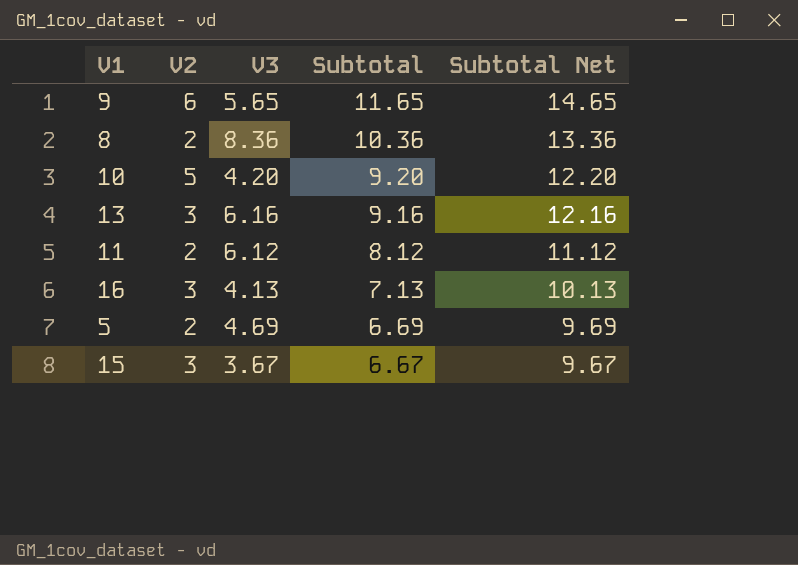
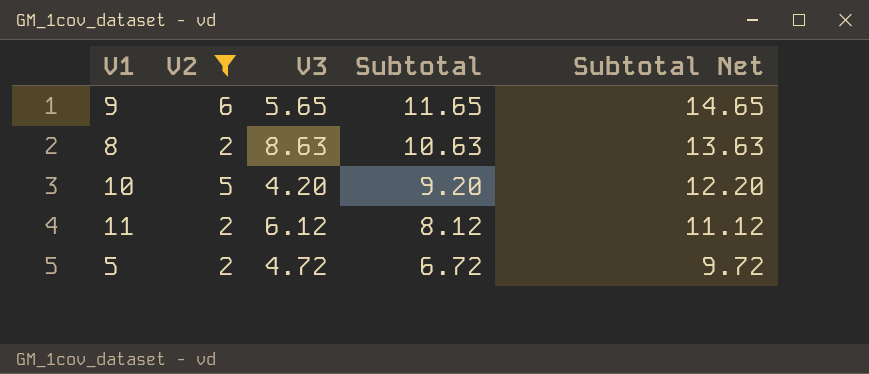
filter: none -> V2 != 3
8 | V3: 8.36 -> 8.63
8 | Subtotal: 10.36 -> 10.63
8 | Subtotal Net: 13.36 -> 13.63
5 | V3: 4.69 -> 4.72
5 | Subtotal: 6.69 -> 6.72
5 | Subtotal Net: 9.69 -> 9.72

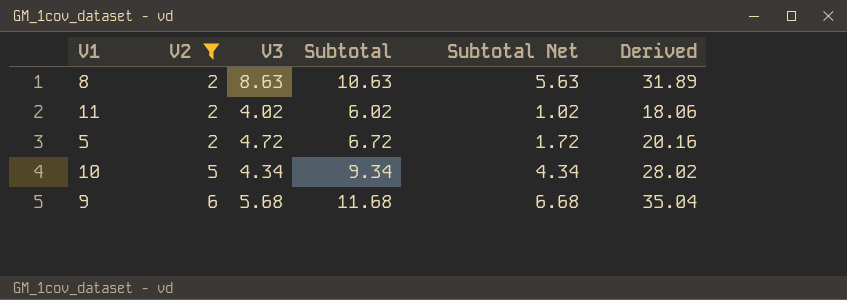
row order: Subtotal descending -> V2 ascending
column Subtotal Net | formula: [Subtotal] + 3 -> [Subtotal] - 5
column Derived | formula: none -> [Subtotal] * 3
11 | V3: 6.12 -> 4.02
11 | Subtotal: 8.12 -> 6.02
10 | V3: 4.20 -> 4.34
10 | Subtotal: 9.20 -> 9.34
9 | V3: 5.65 -> 5.68
9 | Subtotal: 11.65 -> 11.68

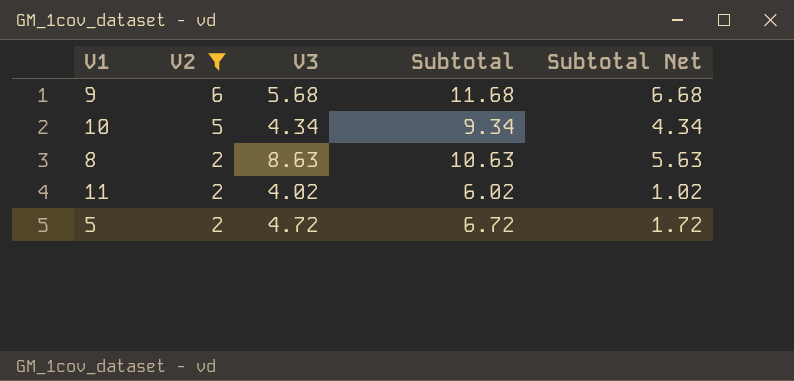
row order: V2 ascending -> V2 descending
column Derived | formula: [Subtotal] * 3 -> none

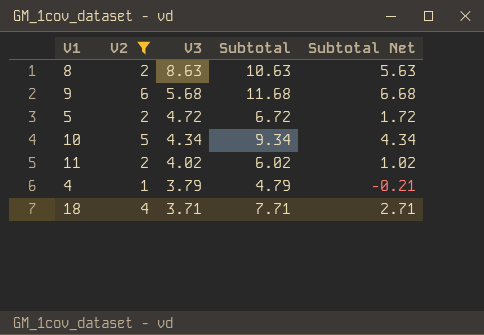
row order: V2 descending -> V3 descending
row 4: none -> 1 | 3.79 | 4.79 | -0.21
row 18: none -> 4 | 3.71 | 7.71 | 2.71

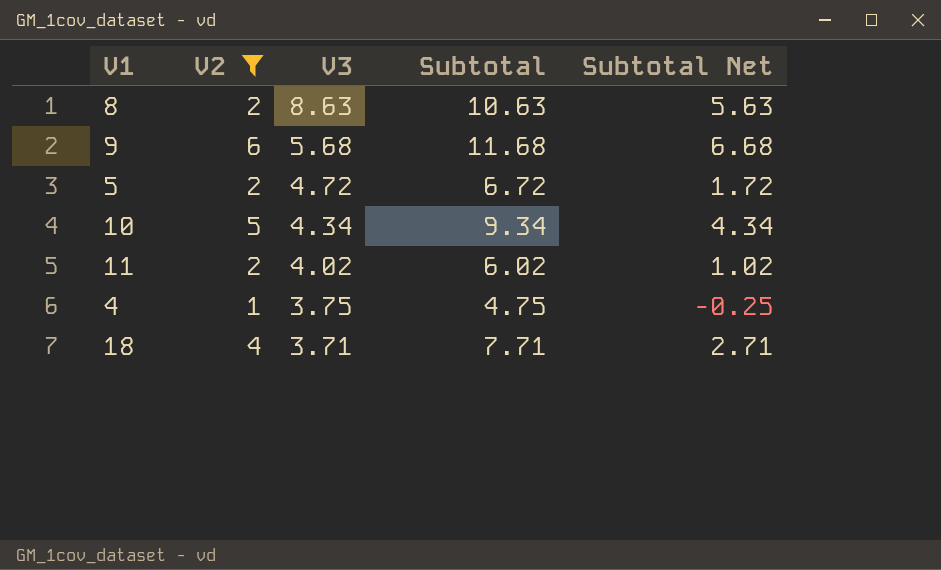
4 | V3: 3.79 -> 3.75
4 | Subtotal: 4.79 -> 4.75
4 | Subtotal Net: -0.21 -> -0.25

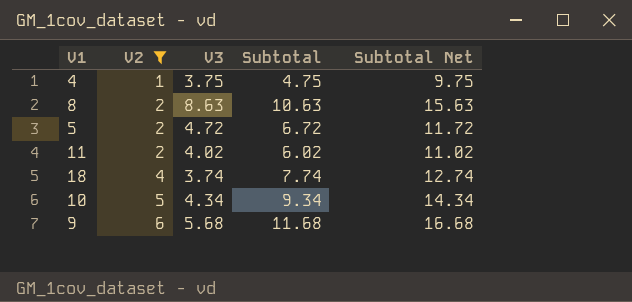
row order: V3 descending -> V2 ascending
column Subtotal Net | formula: [Subtotal] - 5 -> [Subtotal] + 5
18 | V3: 3.71 -> 3.74
18 | Subtotal: 7.71 -> 7.74

